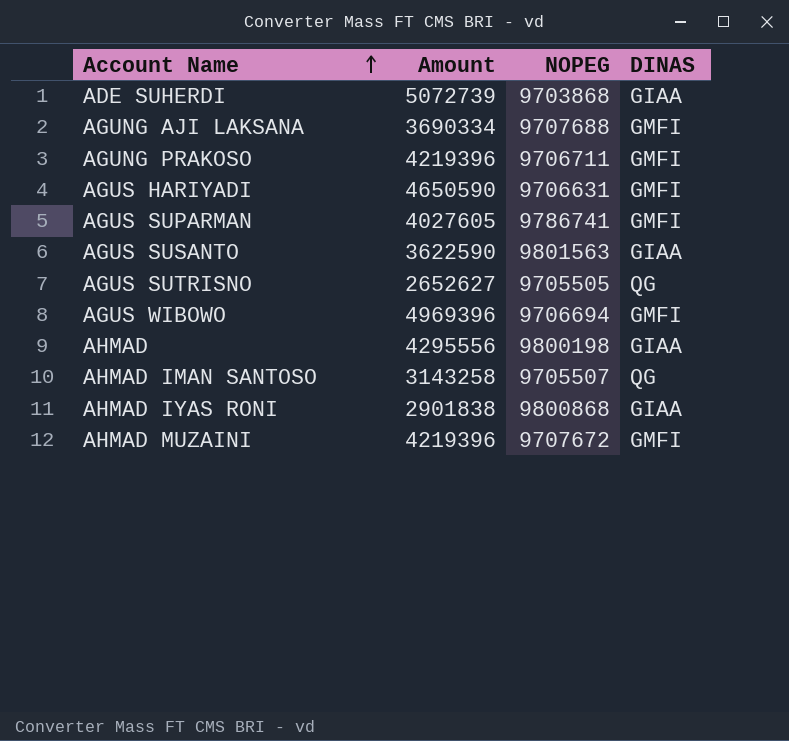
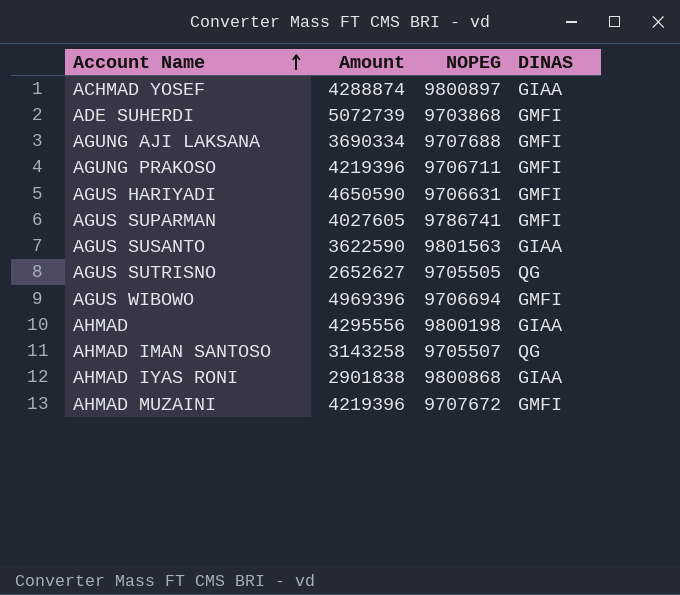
row ACHMAD YOSEF: none -> 4288874 | 9800897 | GIAA
ADE SUHERDI | DINAS: GIAA -> GMFI

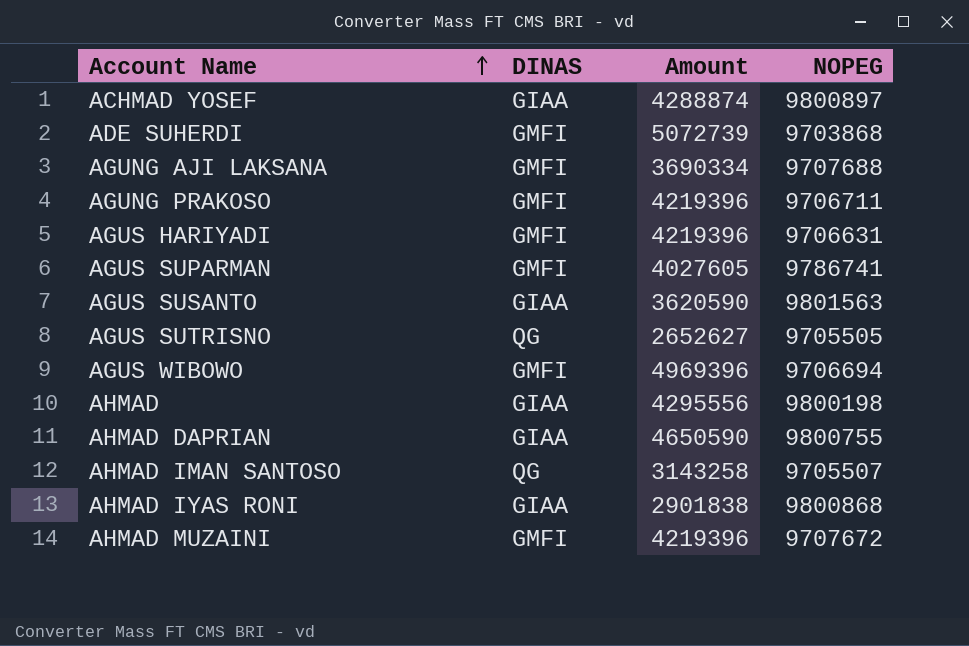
column DINAS | position: 4 -> 2
AGUS HARIYADI | Amount: 4650590 -> 4219396
AGUS SUSANTO | Amount: 3622590 -> 3620590
row AHMAD DAPRIAN: none -> GIAA | 4650590 | 9800755

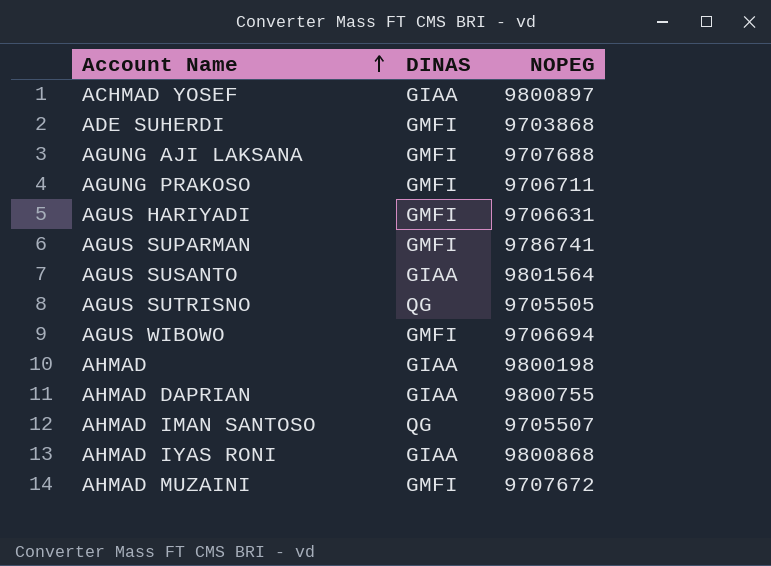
column Amount | position: 3 -> none
AGUS SUSANTO | NOPEG: 9801563 -> 9801564

